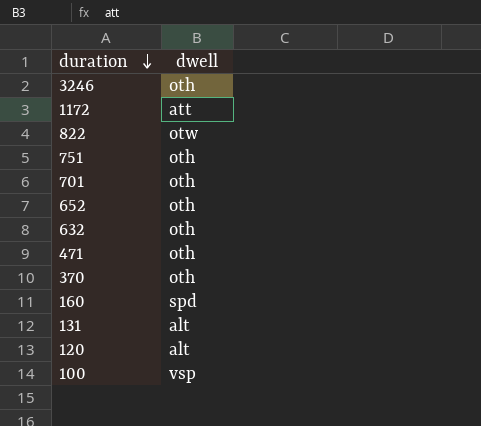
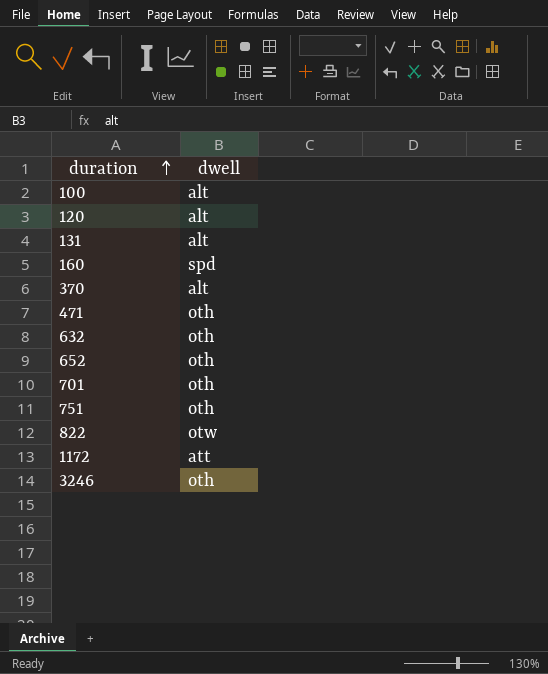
row order: duration descending -> duration ascending
100 | dwell: vsp -> alt
370 | dwell: oth -> alt

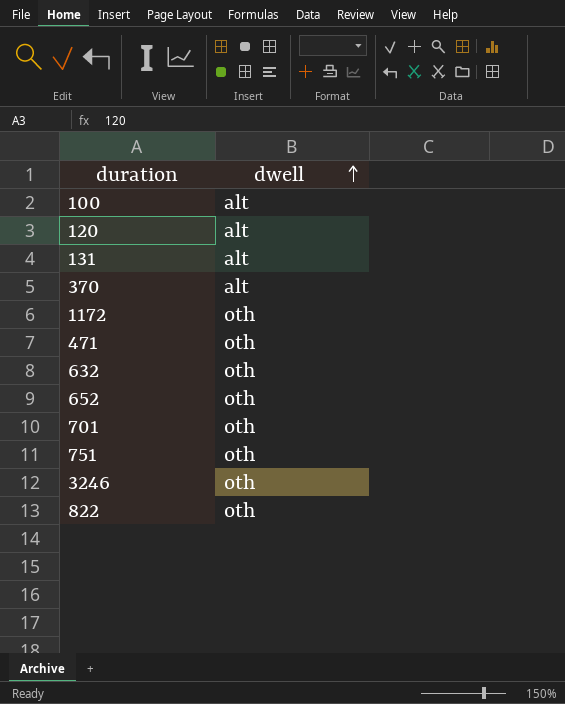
row order: duration ascending -> dwell ascending
row 160: spd -> none
1172 | dwell: att -> oth
822 | dwell: otw -> oth

